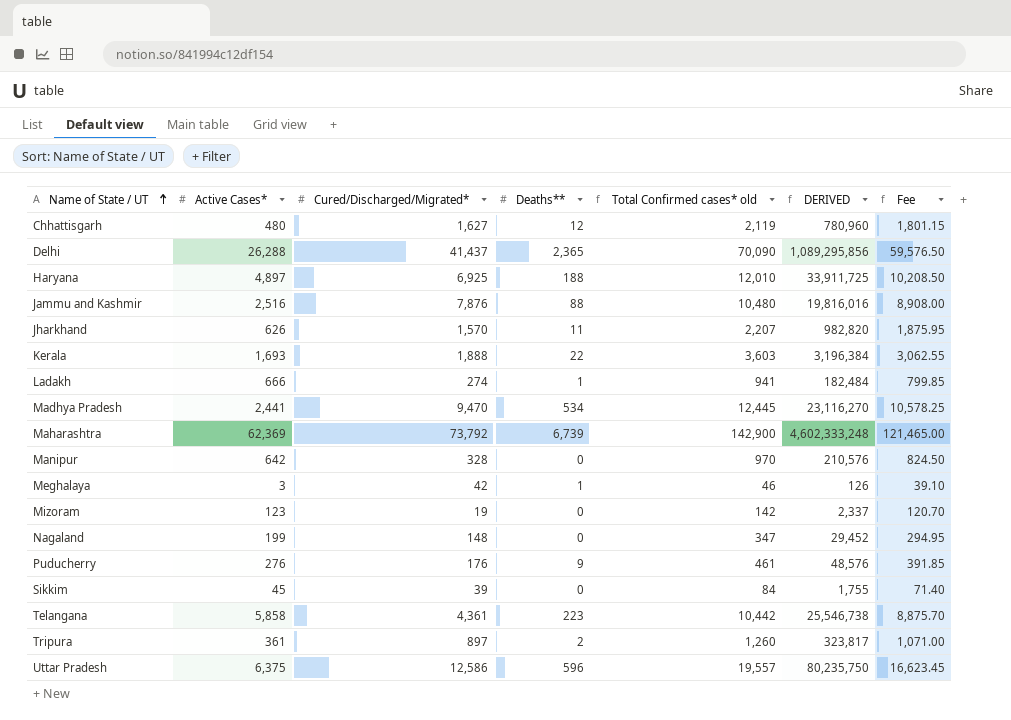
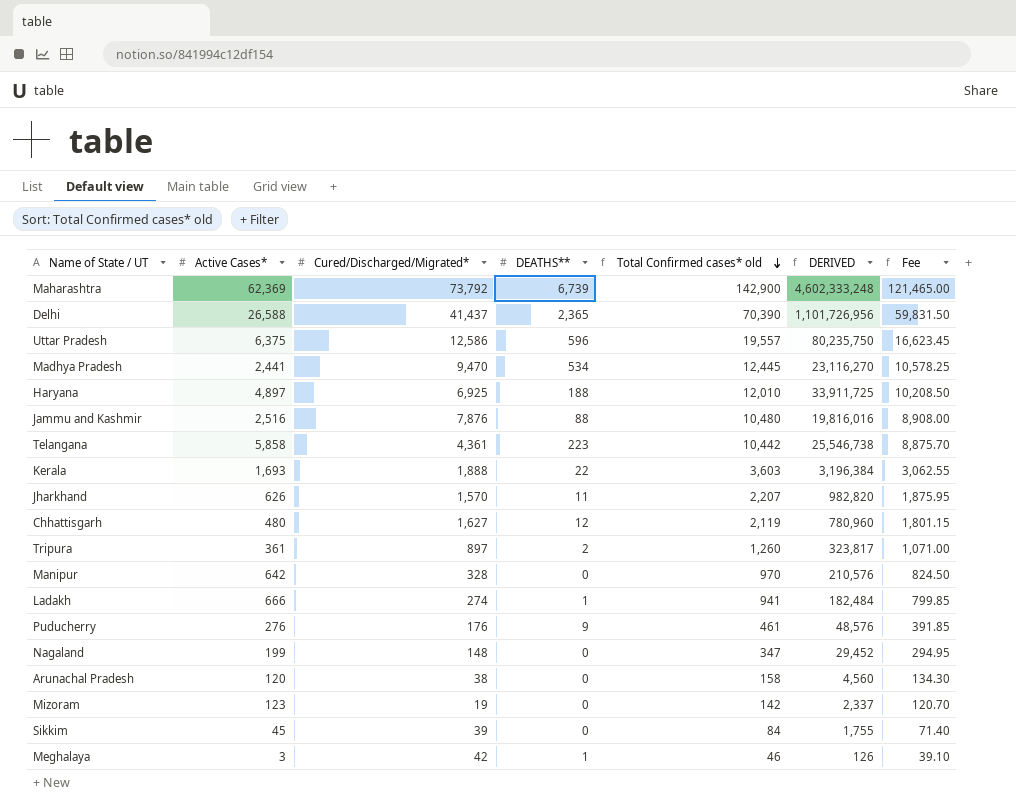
row order: Name of State / UT ascending -> Total Confirmed cases* old descending
column name: Deaths** -> DEATHS**
Delhi | Active Cases*: 26,288 -> 26,588
Delhi | Total Confirmed cases* old: 70,090 -> 70,390
Delhi | DERIVED: 1,089,295,856 -> 1,101,726,956
Delhi | Fee: 59,576.50 -> 59,831.50
row Arunachal Pradesh: none -> 120 | 38 | 0 | 158 | 4,560 | 134.30

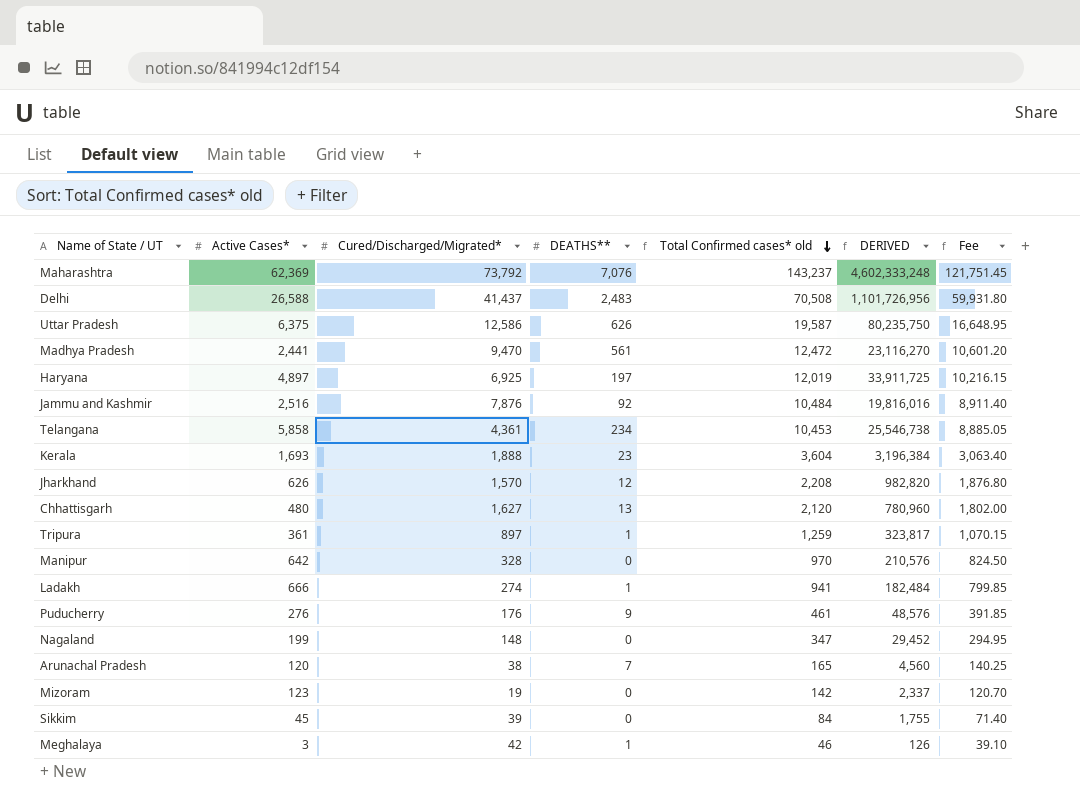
Maharashtra | DEATHS**: 6,739 -> 7,076
Maharashtra | Total Confirmed cases* old: 142,900 -> 143,237
Maharashtra | Fee: 121,465.00 -> 121,751.45
Delhi | DEATHS**: 2,365 -> 2,483
Delhi | Total Confirmed cases* old: 70,390 -> 70,508
Delhi | Fee: 59,831.50 -> 59,931.80
Uttar Pradesh | DEATHS**: 596 -> 626
Uttar Pradesh | Total Confirmed cases* old: 19,557 -> 19,587
Uttar Pradesh | Fee: 16,623.45 -> 16,648.95
Madhya Pradesh | DEATHS**: 534 -> 561
Madhya Pradesh | Total Confirmed cases* old: 12,445 -> 12,472
Madhya Pradesh | Fee: 10,578.25 -> 10,601.20
Haryana | DEATHS**: 188 -> 197
Haryana | Total Confirmed cases* old: 12,010 -> 12,019
Haryana | Fee: 10,208.50 -> 10,216.15
Jammu and Kashmir | DEATHS**: 88 -> 92
Jammu and Kashmir | Total Confirmed cases* old: 10,480 -> 10,484
Jammu and Kashmir | Fee: 8,908.00 -> 8,911.40
Telangana | DEATHS**: 223 -> 234
Telangana | Total Confirmed cases* old: 10,442 -> 10,453
Telangana | Fee: 8,875.70 -> 8,885.05
Kerala | DEATHS**: 22 -> 23
Kerala | Total Confirmed cases* old: 3,603 -> 3,604
Kerala | Fee: 3,062.55 -> 3,063.40
Jharkhand | DEATHS**: 11 -> 12
Jharkhand | Total Confirmed cases* old: 2,207 -> 2,208
Jharkhand | Fee: 1,875.95 -> 1,876.80
Chhattisgarh | DEATHS**: 12 -> 13
Chhattisgarh | Total Confirmed cases* old: 2,119 -> 2,120
Chhattisgarh | Fee: 1,801.15 -> 1,802.00
Tripura | DEATHS**: 2 -> 1
Tripura | Total Confirmed cases* old: 1,260 -> 1,259
Tripura | Fee: 1,071.00 -> 1,070.15
Arunachal Pradesh | DEATHS**: 0 -> 7
Arunachal Pradesh | Total Confirmed cases* old: 158 -> 165
Arunachal Pradesh | Fee: 134.30 -> 140.25

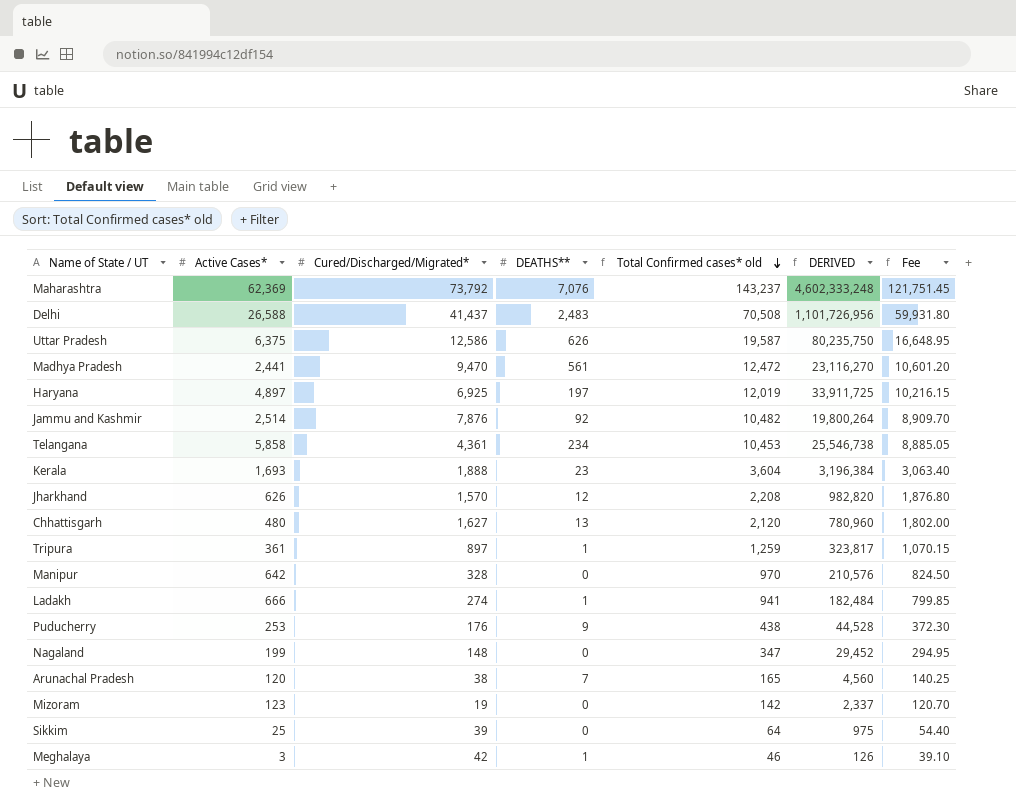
Jammu and Kashmir | Active Cases*: 2,516 -> 2,514
Jammu and Kashmir | Total Confirmed cases* old: 10,484 -> 10,482
Jammu and Kashmir | DERIVED: 19,816,016 -> 19,800,264
Jammu and Kashmir | Fee: 8,911.40 -> 8,909.70
Puducherry | Active Cases*: 276 -> 253
Puducherry | Total Confirmed cases* old: 461 -> 438
Puducherry | DERIVED: 48,576 -> 44,528
Puducherry | Fee: 391.85 -> 372.30
Sikkim | Active Cases*: 45 -> 25
Sikkim | Total Confirmed cases* old: 84 -> 64
Sikkim | DERIVED: 1,755 -> 975
Sikkim | Fee: 71.40 -> 54.40

